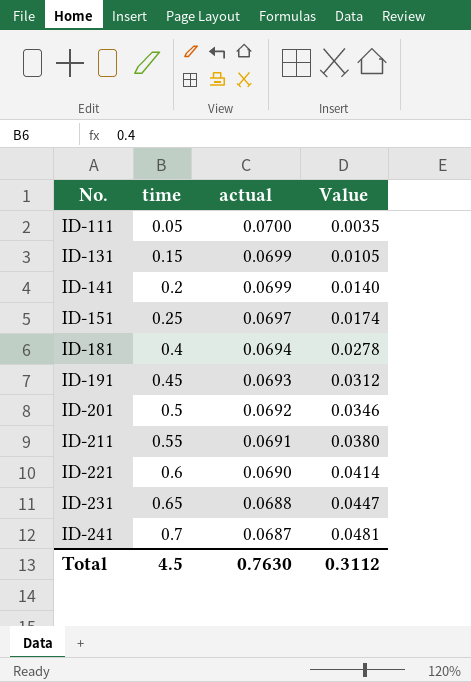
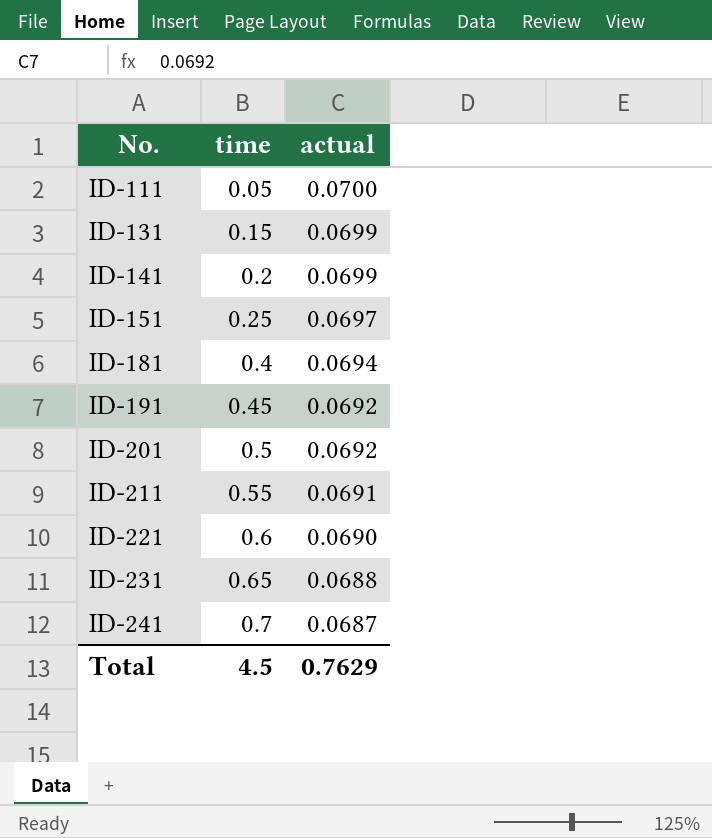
column Value | formula: [time] * [actual] -> none
ID-191 | actual: 0.0693 -> 0.0692
Total | actual: 0.7630 -> 0.7629

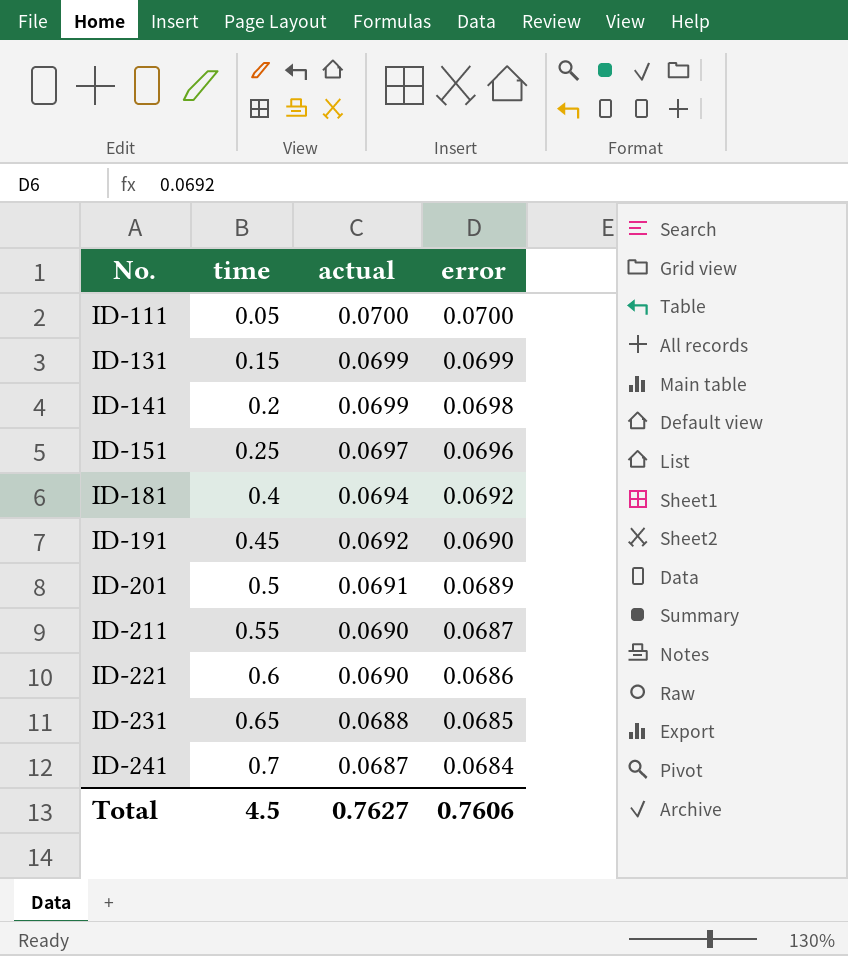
column error | position: none -> 4
ID-201 | actual: 0.0692 -> 0.0691
ID-211 | actual: 0.0691 -> 0.0690
Total | actual: 0.7629 -> 0.7627

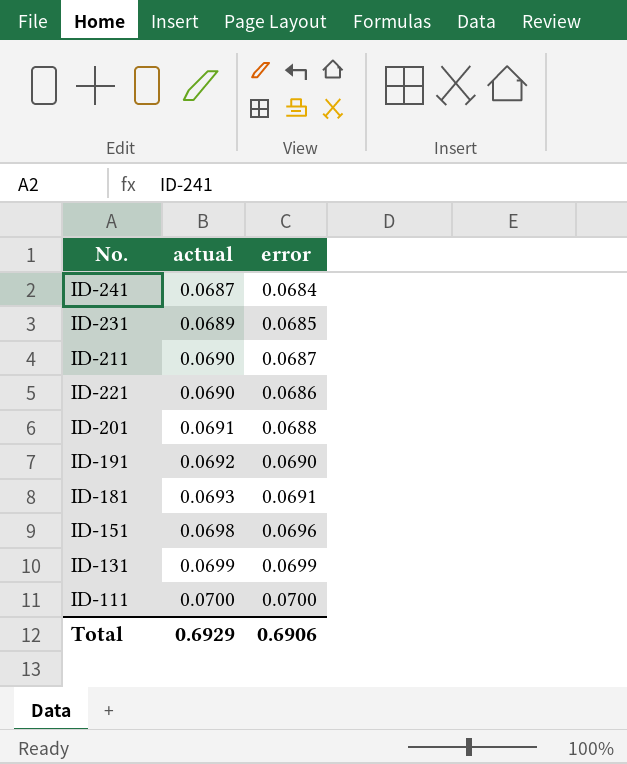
row order: No. ascending -> actual ascending
column time | position: 2 -> none
row ID-141: 0.2 | 0.0699 | 0.0698 -> none
ID-231 | actual: 0.0688 -> 0.0689
ID-201 | error: 0.0689 -> 0.0688
ID-181 | actual: 0.0694 -> 0.0693
ID-181 | error: 0.0692 -> 0.0691
ID-151 | actual: 0.0697 -> 0.0698
Total | actual: 0.7627 -> 0.6929
Total | error: 0.7606 -> 0.6906

